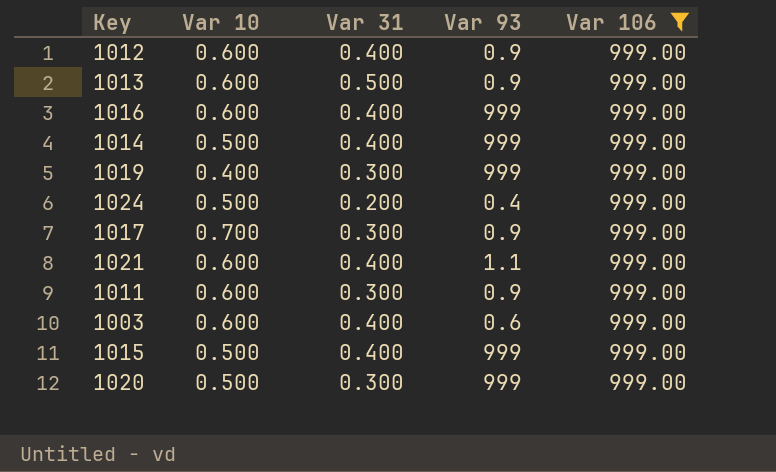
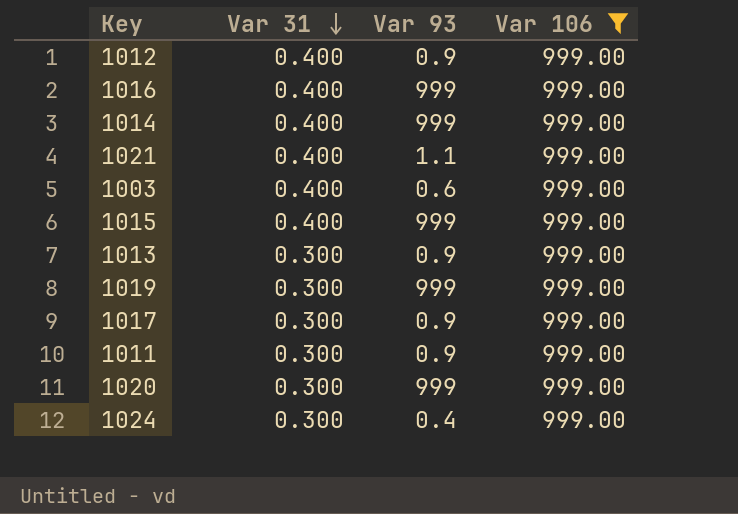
row order: none -> Var 31 descending
column Var 10 | position: 2 -> none
1013 | Var 31: 0.500 -> 0.300
1024 | Var 31: 0.200 -> 0.300

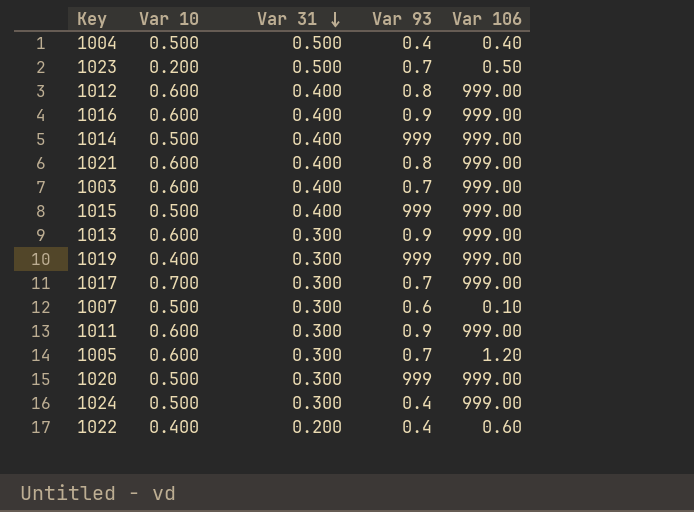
filter: Var 106 = 999.00 -> none
column Var 10 | position: none -> 2
1012 | Var 93: 0.9 -> 0.8
1016 | Var 93: 999 -> 0.9
1021 | Var 93: 1.1 -> 0.8
1003 | Var 93: 0.6 -> 0.7
1017 | Var 93: 0.9 -> 0.7

